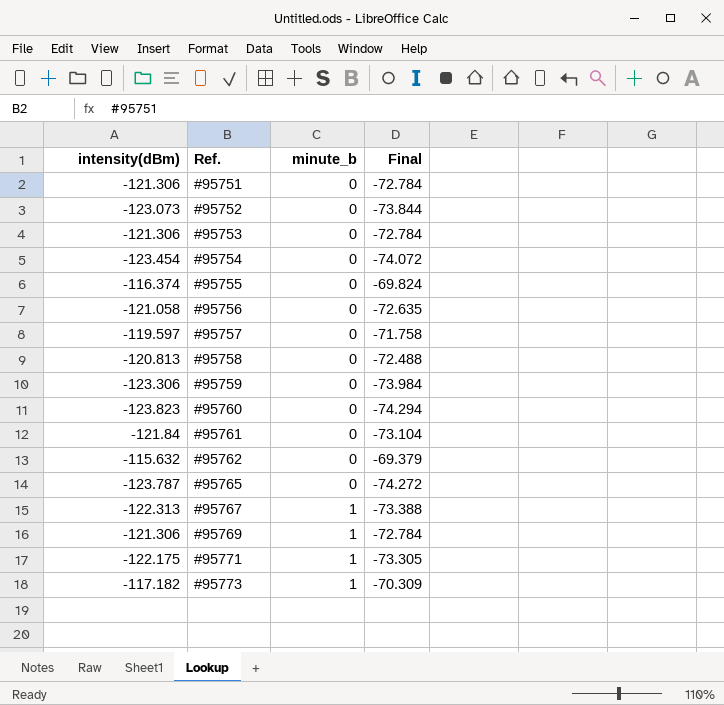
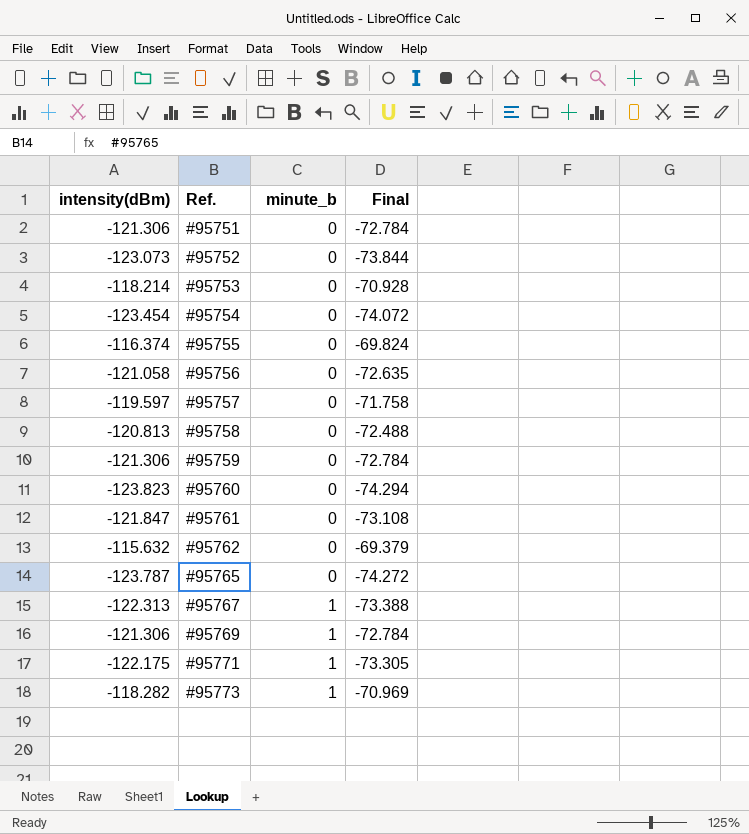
#95753 | intensity(dBm): -121.306 -> -118.214
#95753 | Final: -72.784 -> -70.928
#95759 | intensity(dBm): -123.306 -> -121.306
#95759 | Final: -73.984 -> -72.784
#95761 | intensity(dBm): -121.84 -> -121.847
#95761 | Final: -73.104 -> -73.108
#95773 | intensity(dBm): -117.182 -> -118.282
#95773 | Final: -70.309 -> -70.969

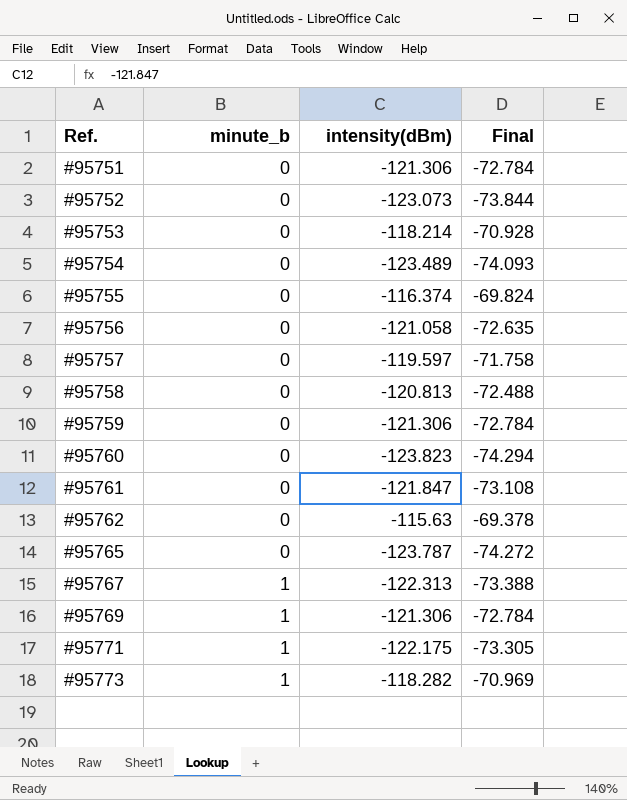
column intensity(dBm) | position: 1 -> 3
#95754 | intensity(dBm): -123.454 -> -123.489
#95754 | Final: -74.072 -> -74.093
#95762 | intensity(dBm): -115.632 -> -115.63
#95762 | Final: -69.379 -> -69.378

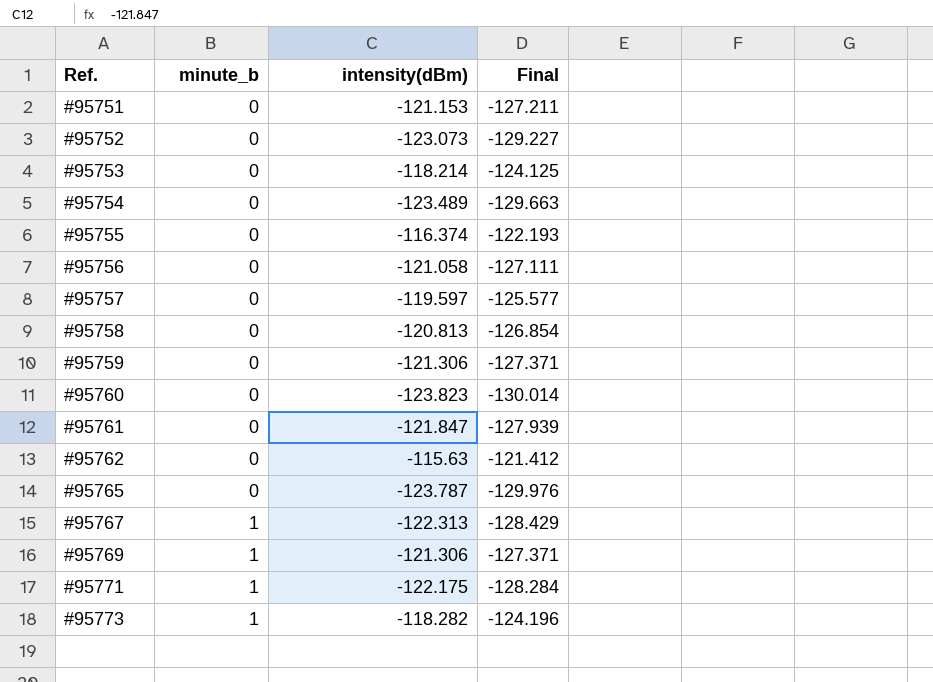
column Final | formula: [intensity(dBm)] * 0.6 -> [intensity(dBm)] * 1.05
#95751 | intensity(dBm): -121.306 -> -121.153

